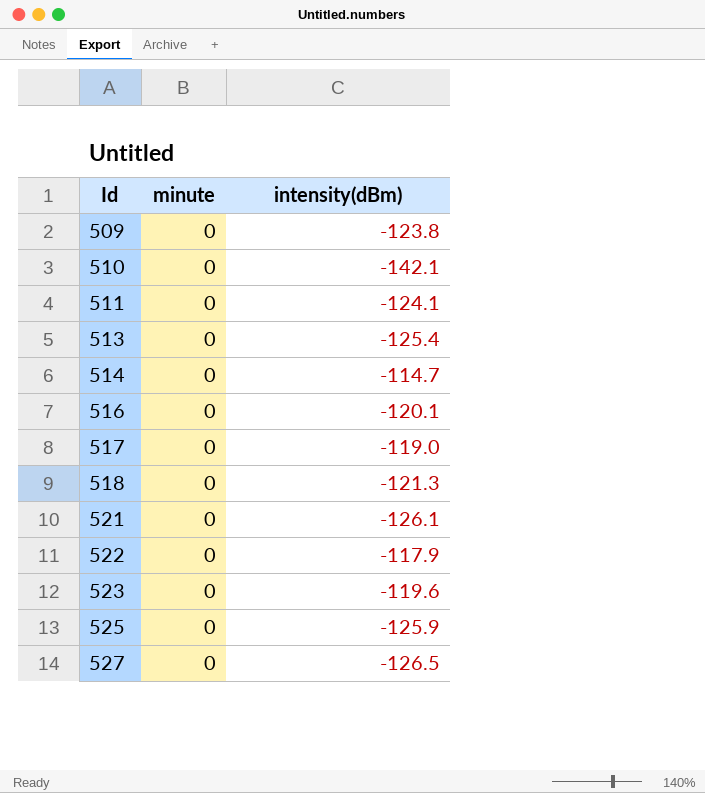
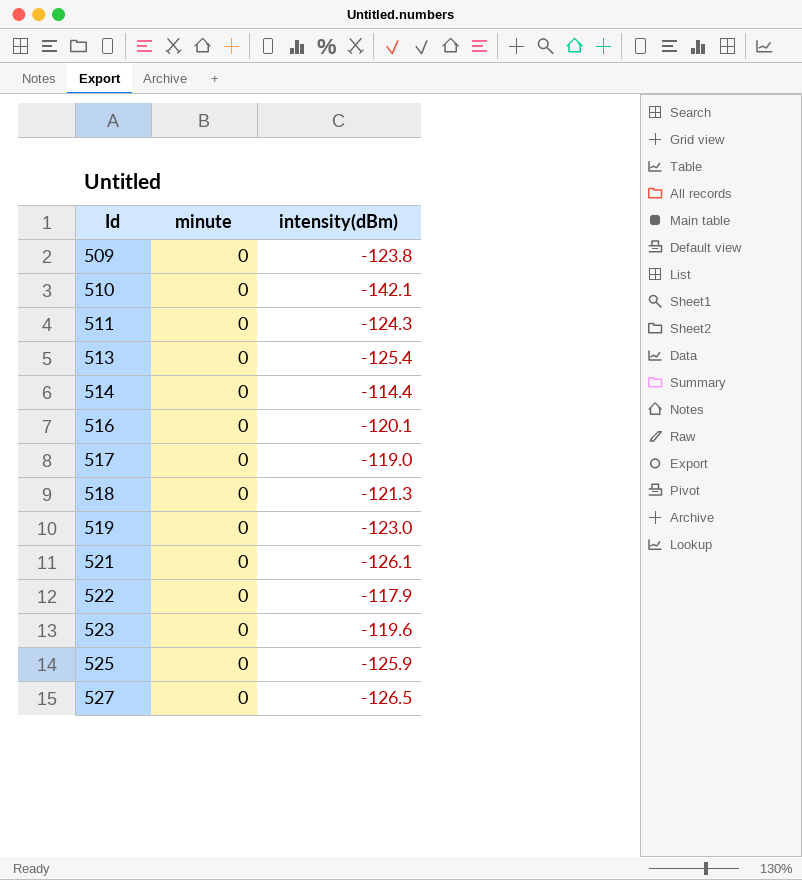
511 | intensity(dBm): -124.1 -> -124.3
514 | intensity(dBm): -114.7 -> -114.4
row 519: none -> 0 | -123.0

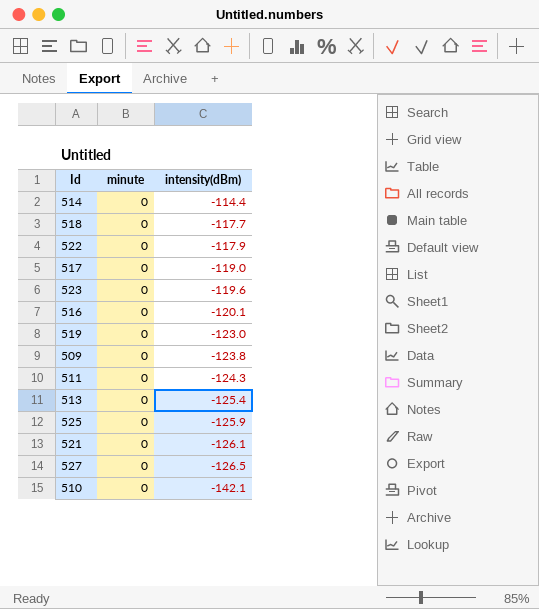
row order: Id ascending -> intensity(dBm) descending
518 | intensity(dBm): -121.3 -> -117.7

